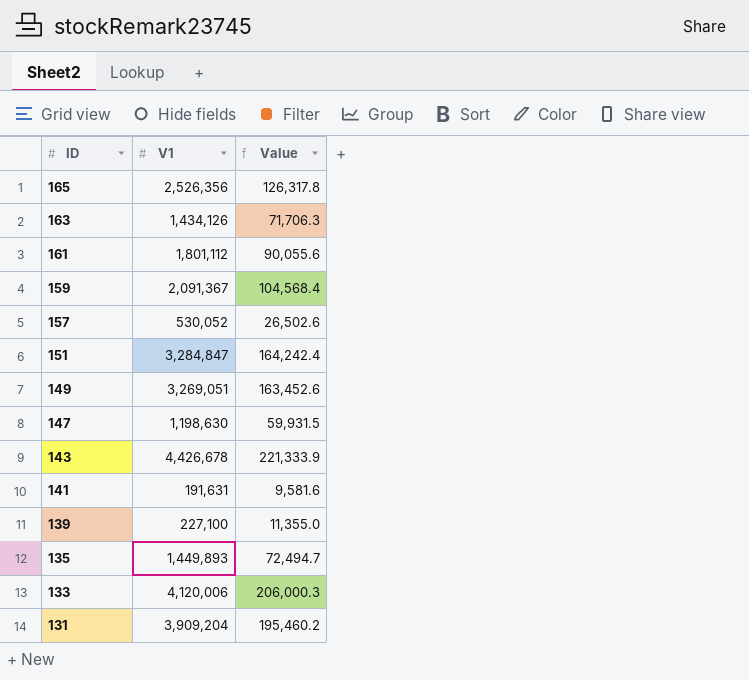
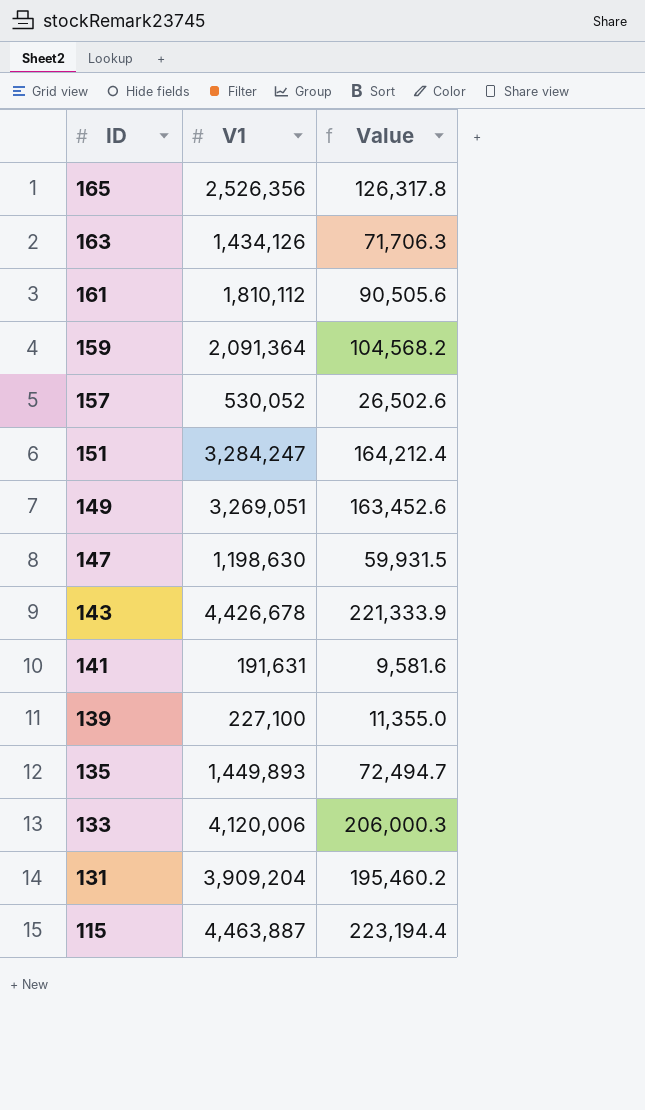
161 | V1: 1,801,112 -> 1,810,112
161 | Value: 90,055.6 -> 90,505.6
159 | V1: 2,091,367 -> 2,091,364
159 | Value: 104,568.4 -> 104,568.2
151 | V1: 3,284,847 -> 3,284,247
151 | Value: 164,242.4 -> 164,212.4
row 115: none -> 4,463,887 | 223,194.4

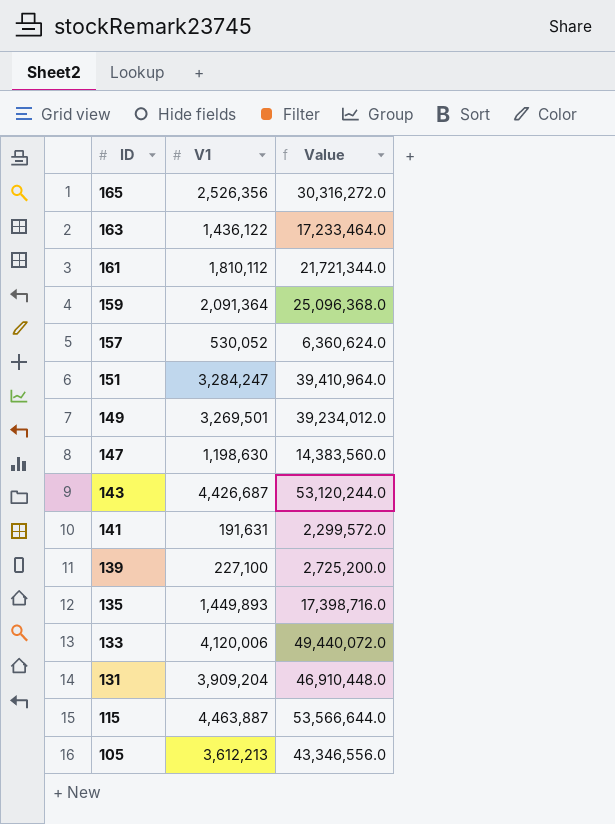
column Value | formula: [V1] * 0.05 -> [V1] * 12
163 | V1: 1,434,126 -> 1,436,122
149 | V1: 3,269,051 -> 3,269,501
143 | V1: 4,426,678 -> 4,426,687
row 105: none -> 3,612,213 | 43,346,556.0

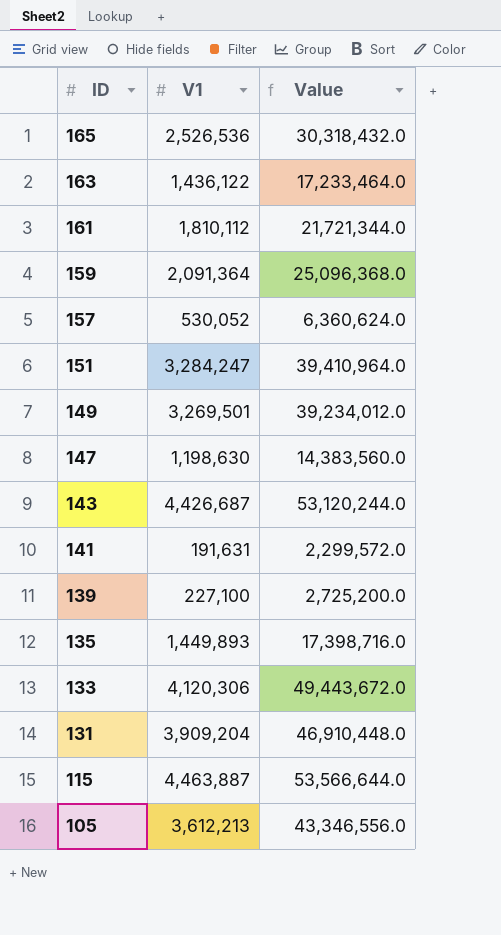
165 | V1: 2,526,356 -> 2,526,536
165 | Value: 30,316,272.0 -> 30,318,432.0
133 | V1: 4,120,006 -> 4,120,306
133 | Value: 49,440,072.0 -> 49,443,672.0

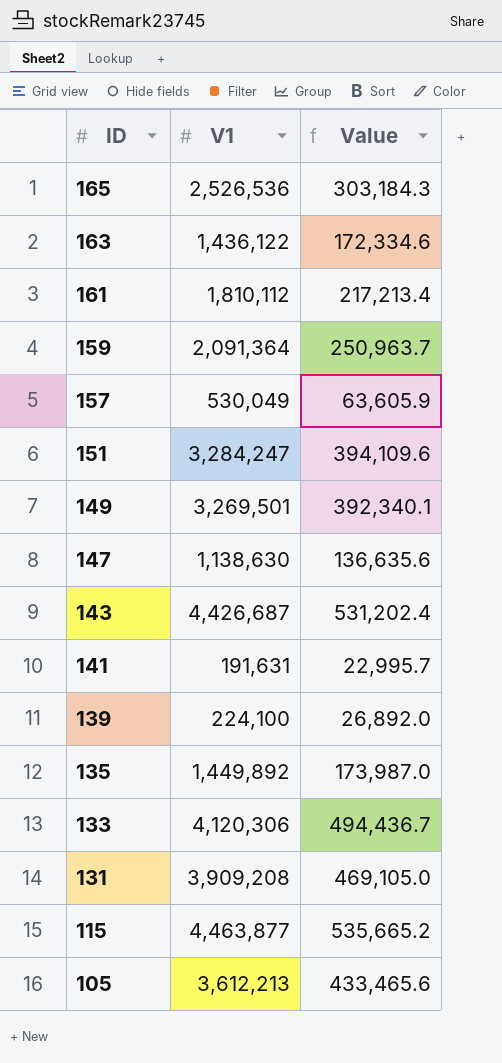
column Value | formula: [V1] * 12 -> [V1] * 0.12
157 | V1: 530,052 -> 530,049
147 | V1: 1,198,630 -> 1,138,630
139 | V1: 227,100 -> 224,100
135 | V1: 1,449,893 -> 1,449,892
131 | V1: 3,909,204 -> 3,909,208
115 | V1: 4,463,887 -> 4,463,877

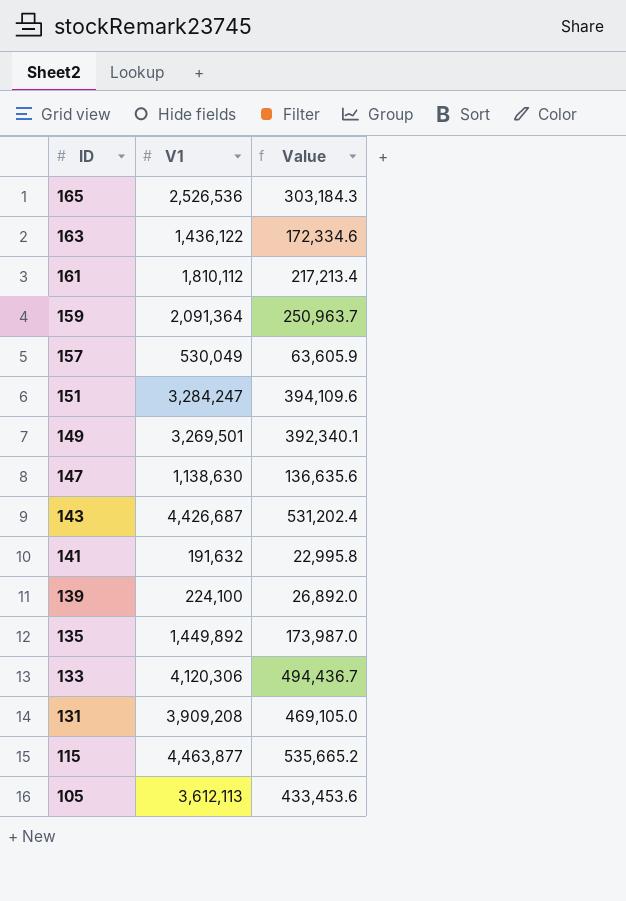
141 | V1: 191,631 -> 191,632
141 | Value: 22,995.7 -> 22,995.8
105 | V1: 3,612,213 -> 3,612,113
105 | Value: 433,465.6 -> 433,453.6

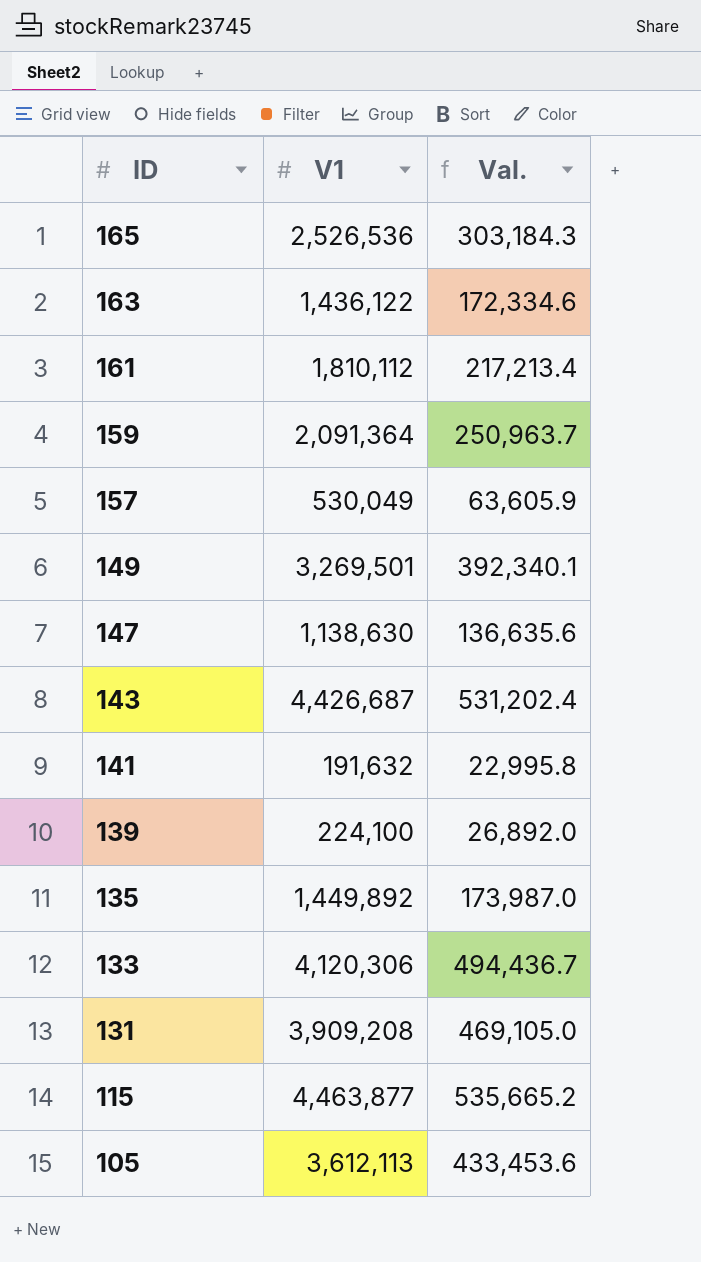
column name: Value -> Val.
row 151: 3,284,247 | 394,109.6 -> none

